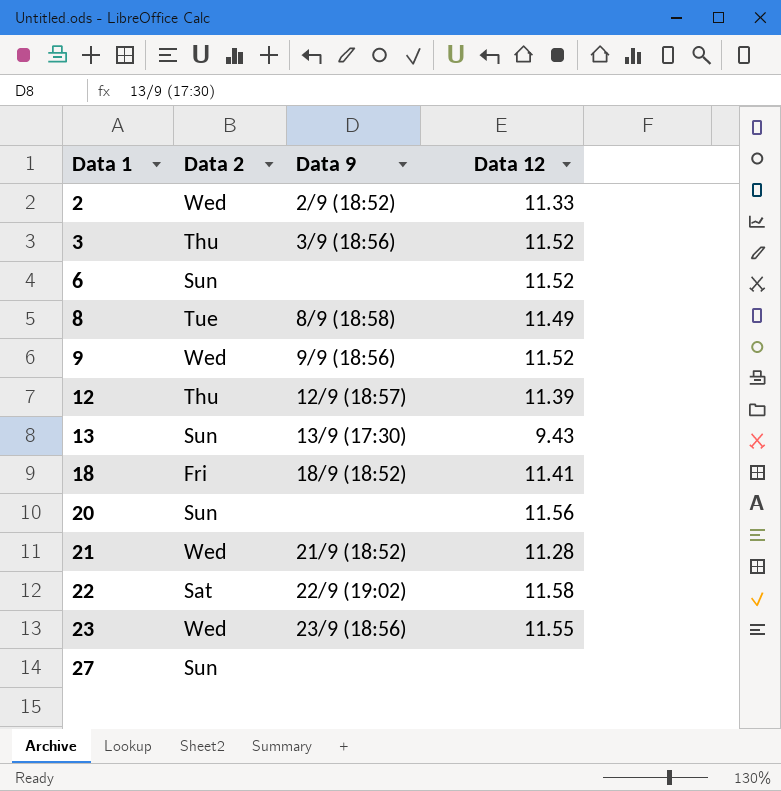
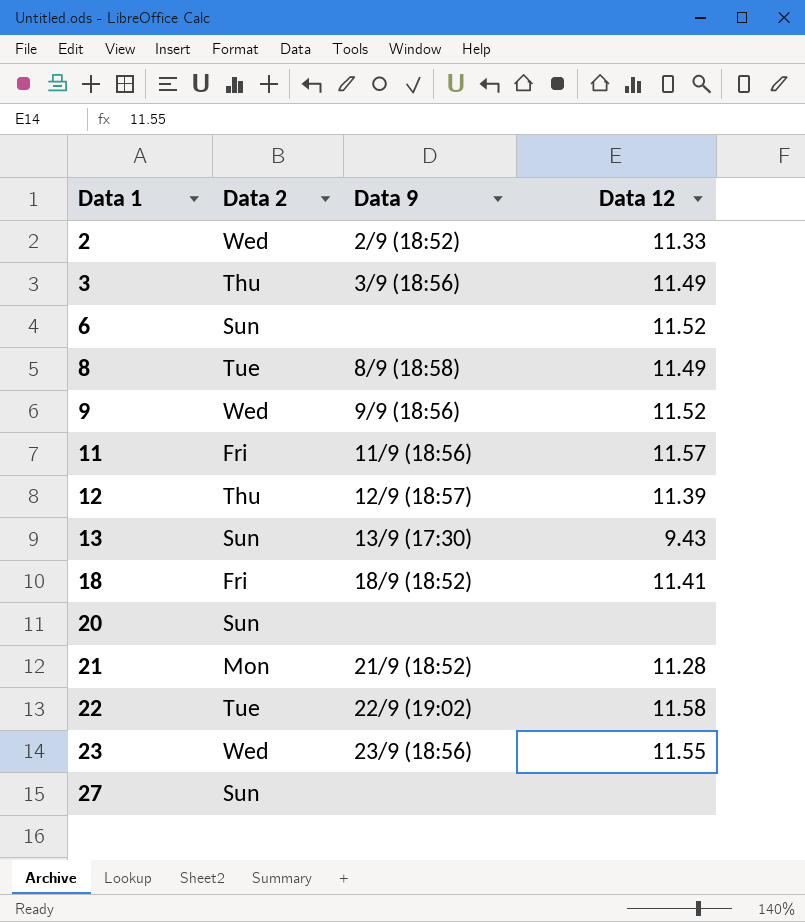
3 | Data 12: 11.52 -> 11.49
row 11: none -> Fri | 11/9 (18:56) | 11.57
20 | Data 12: 11.56 -> none
21 | Data 2: Wed -> Mon
22 | Data 2: Sat -> Tue

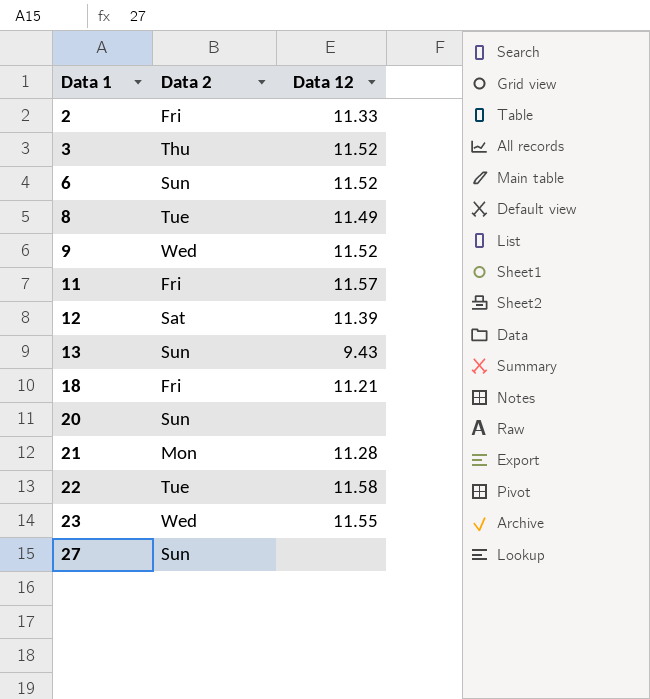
column Data 9 | position: 3 -> none
2 | Data 2: Wed -> Fri
3 | Data 12: 11.49 -> 11.52
12 | Data 2: Thu -> Sat
18 | Data 12: 11.41 -> 11.21

